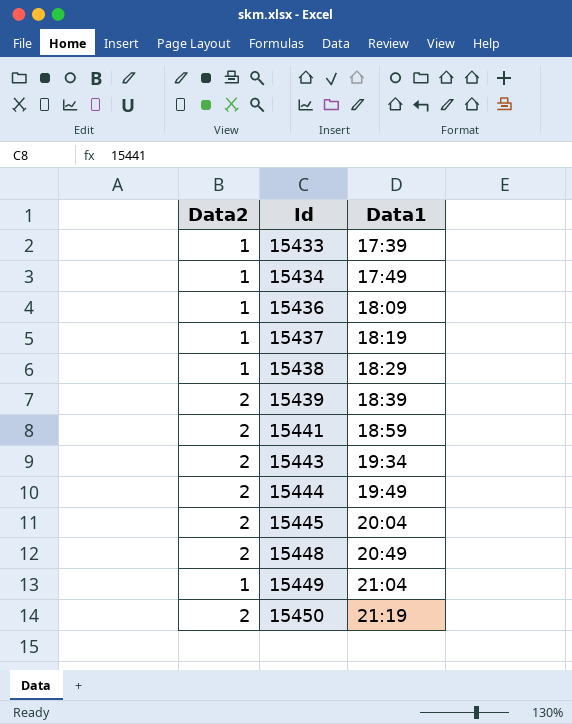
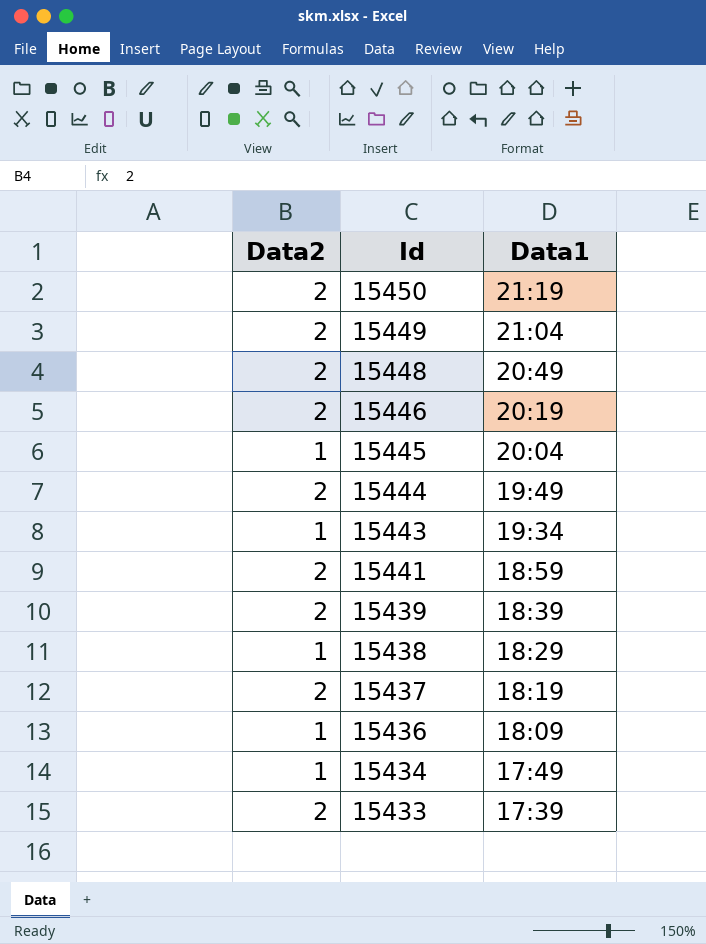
row order: Id ascending -> Id descending
15449 | Data2: 1 -> 2
row 15446: none -> 2 | 20:19
15445 | Data2: 2 -> 1
15443 | Data2: 2 -> 1
15437 | Data2: 1 -> 2
15433 | Data2: 1 -> 2

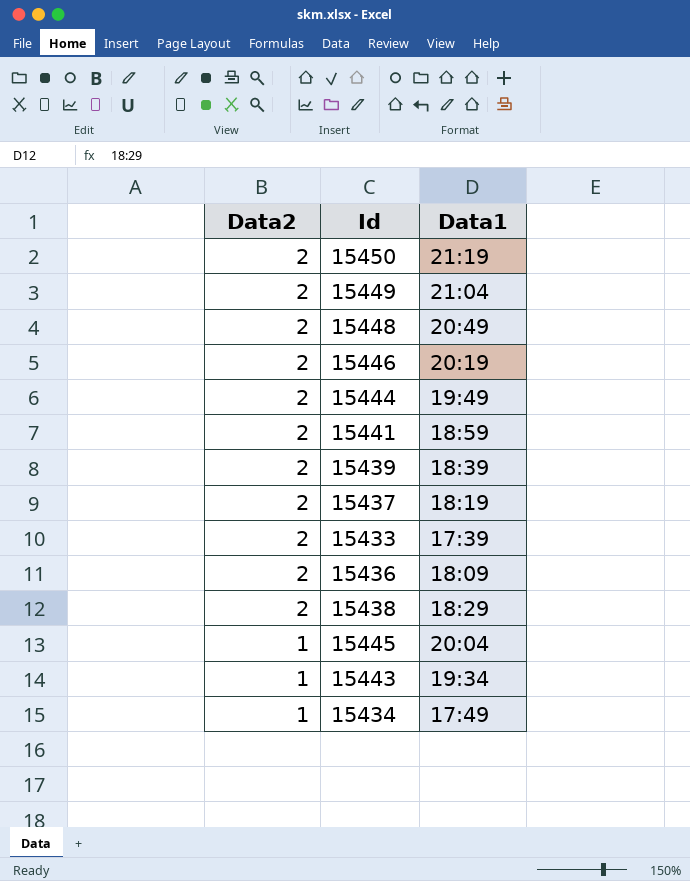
row order: Id descending -> Data2 descending
15436 | Data2: 1 -> 2
15438 | Data2: 1 -> 2

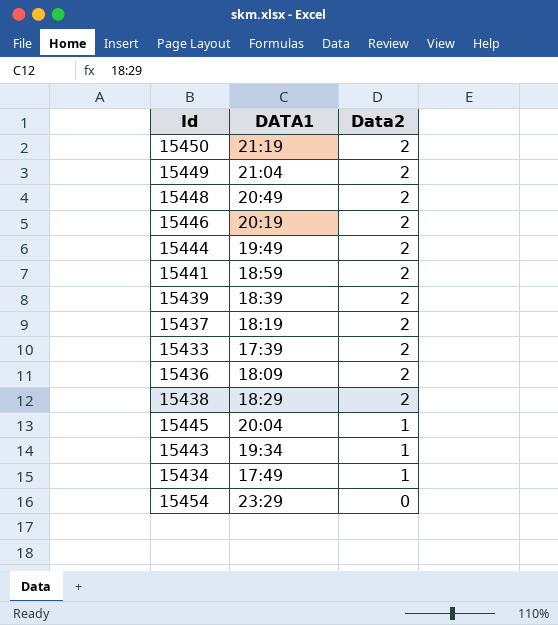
column name: Data1 -> DATA1
column Data2 | position: 1 -> 3
row 15454: none -> 23:29 | 0

